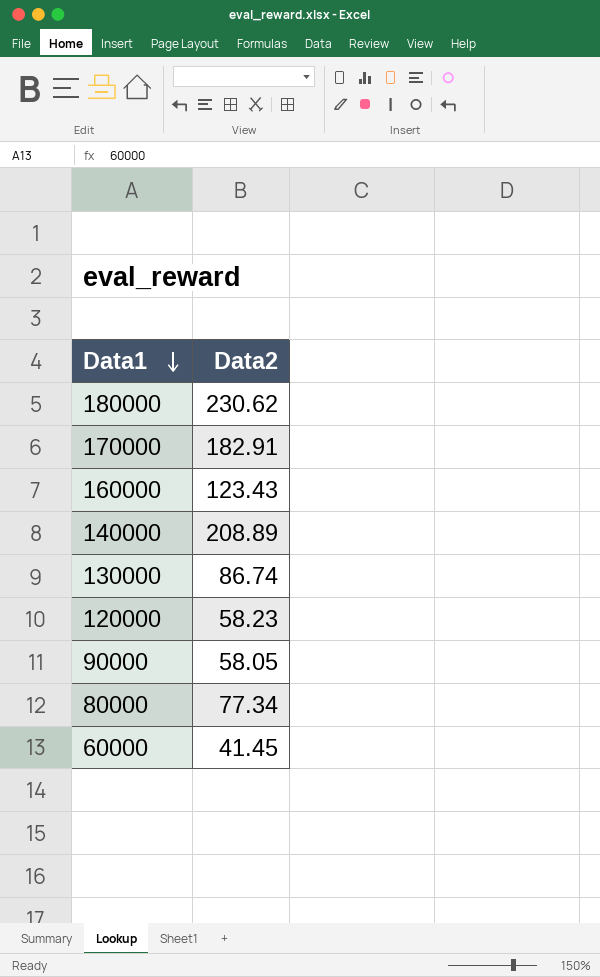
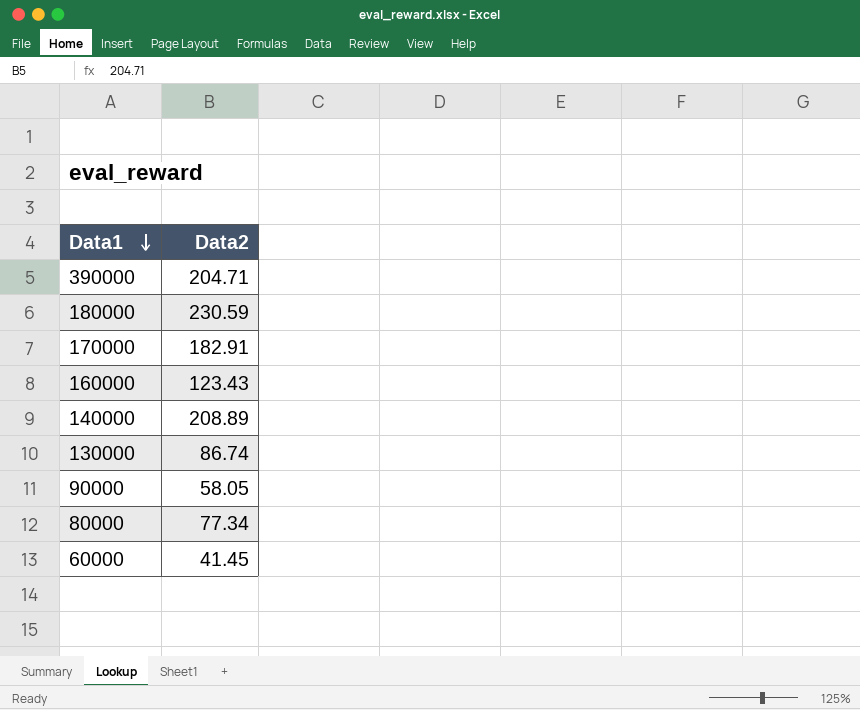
row 120000: 58.23 -> none
row 390000: none -> 204.71
180000 | Data2: 230.62 -> 230.59

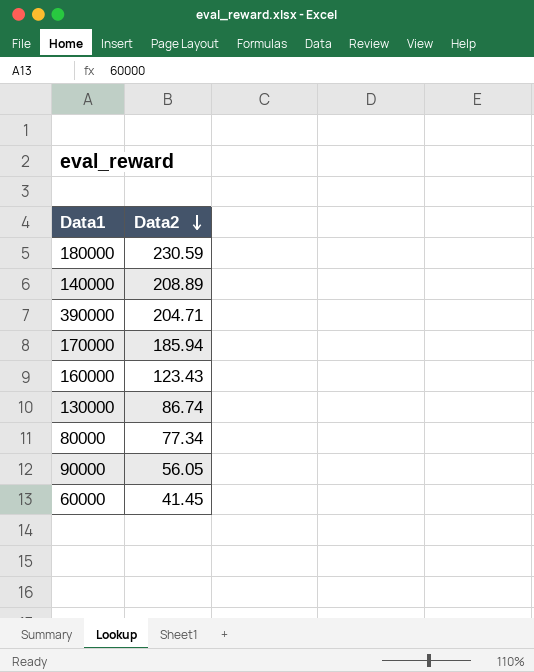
row order: Data1 descending -> Data2 descending
170000 | Data2: 182.91 -> 185.94
90000 | Data2: 58.05 -> 56.05

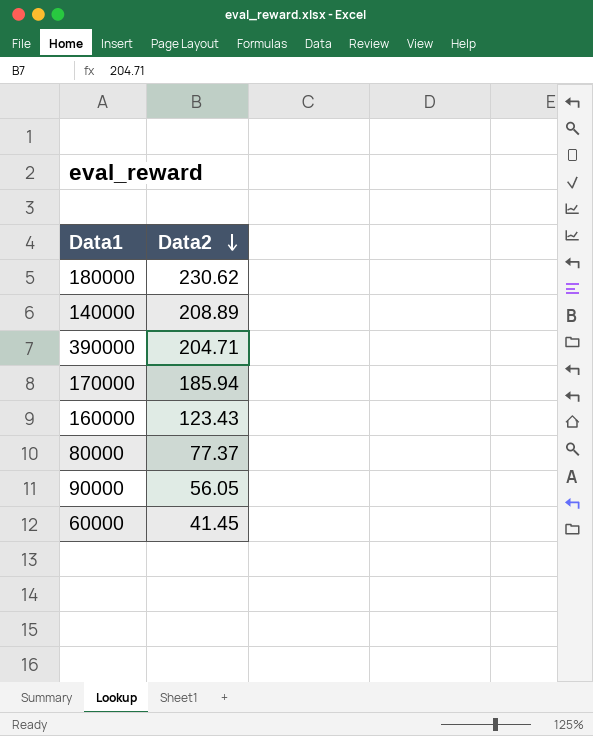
row 130000: 86.74 -> none
180000 | Data2: 230.59 -> 230.62
80000 | Data2: 77.34 -> 77.37

